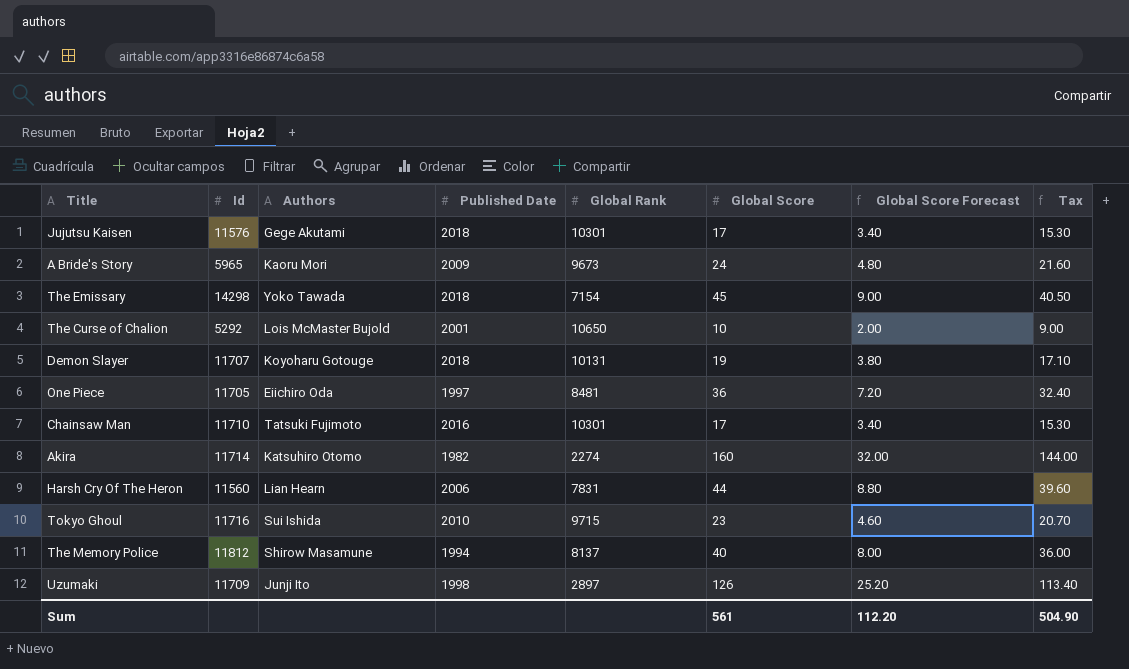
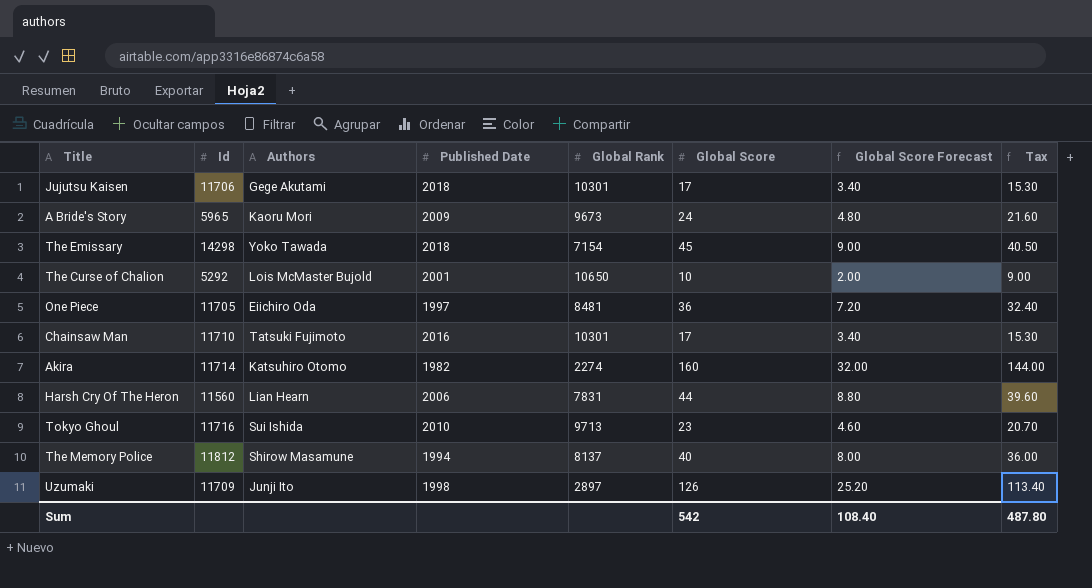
row Demon Slayer: 11707 | Koyoharu Gotouge | 2018 | 10131 | 19 | 3.80 | 17.10 -> none
Jujutsu Kaisen | Id: 11576 -> 11706
Tokyo Ghoul | Global Rank: 9715 -> 9713
Sum | Global Score: 561 -> 542
Sum | Global Score Forecast: 112.20 -> 108.40
Sum | Tax: 504.90 -> 487.80

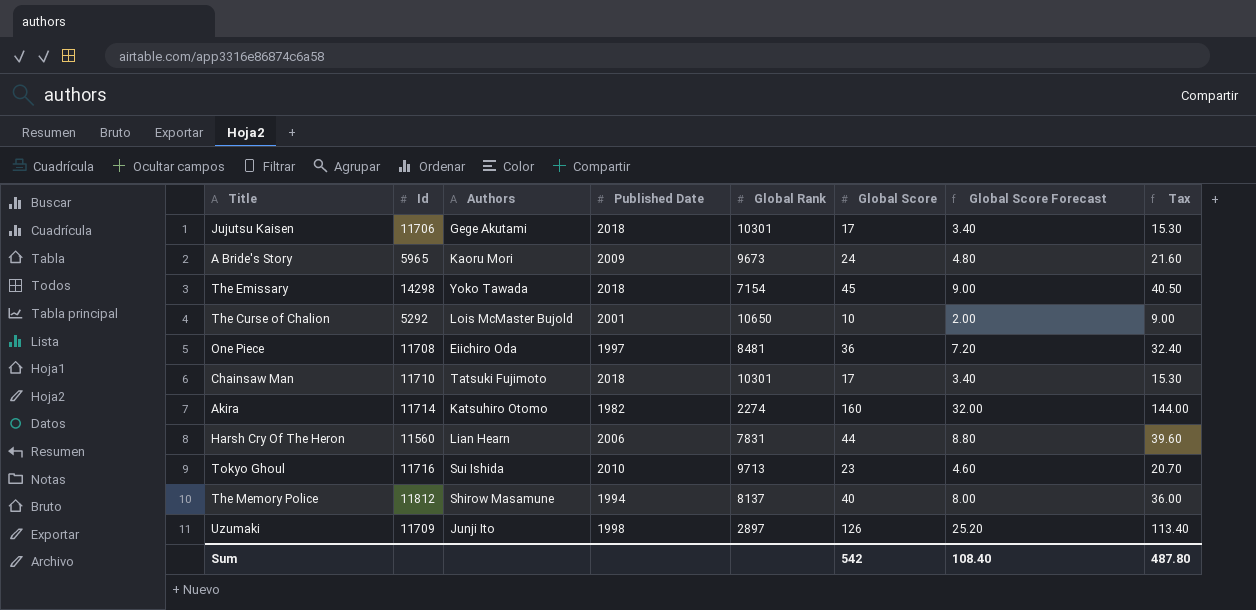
One Piece | Id: 11705 -> 11708
Chainsaw Man | Published Date: 2016 -> 2018

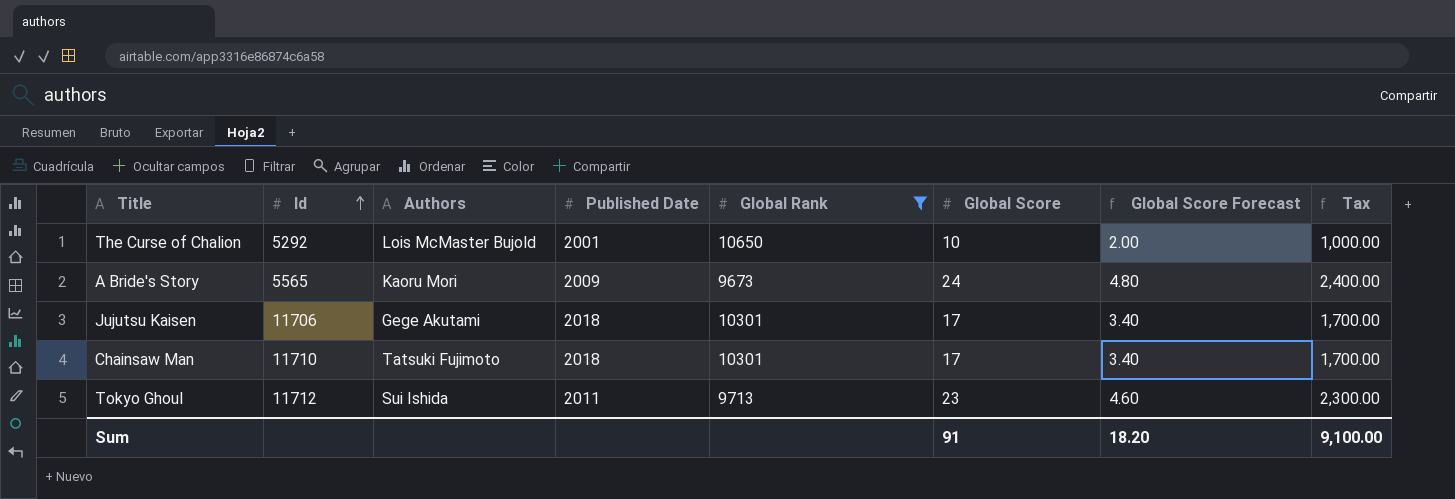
filter: none -> Global Rank >= 9673
row order: none -> Id ascending
column Tax | formula: [Global Score] * 0.9 -> [Global Score] * 100
A Bride's Story | Id: 5965 -> 5565
Tokyo Ghoul | Id: 11716 -> 11712
Tokyo Ghoul | Published Date: 2010 -> 2011
Sum | Global Score: 542 -> 91
Sum | Global Score Forecast: 108.40 -> 18.20
Sum | Tax: 487.80 -> 9,100.00

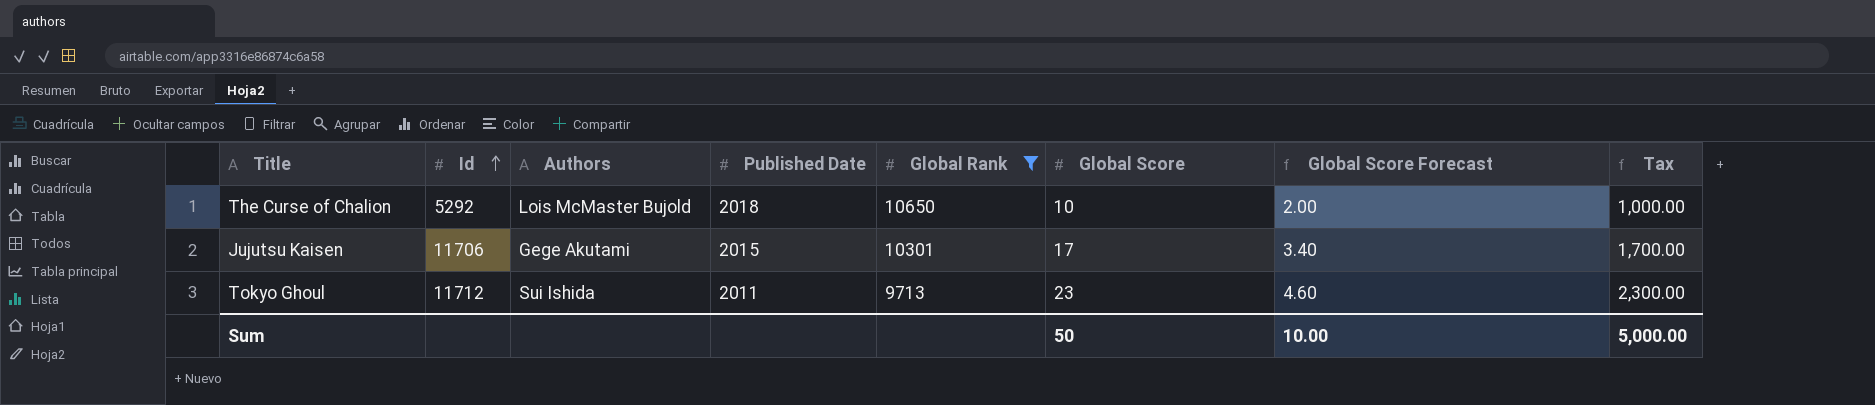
row A Bride's Story: 5565 | Kaoru Mori | 2009 | 9673 | 24 | 4.80 | 2,400.00 -> none
row Chainsaw Man: 11710 | Tatsuki Fujimoto | 2018 | 10301 | 17 | 3.40 | 1,700.00 -> none
The Curse of Chalion | Published Date: 2001 -> 2018
Jujutsu Kaisen | Published Date: 2018 -> 2015
Sum | Global Score: 91 -> 50
Sum | Global Score Forecast: 18.20 -> 10.00
Sum | Tax: 9,100.00 -> 5,000.00

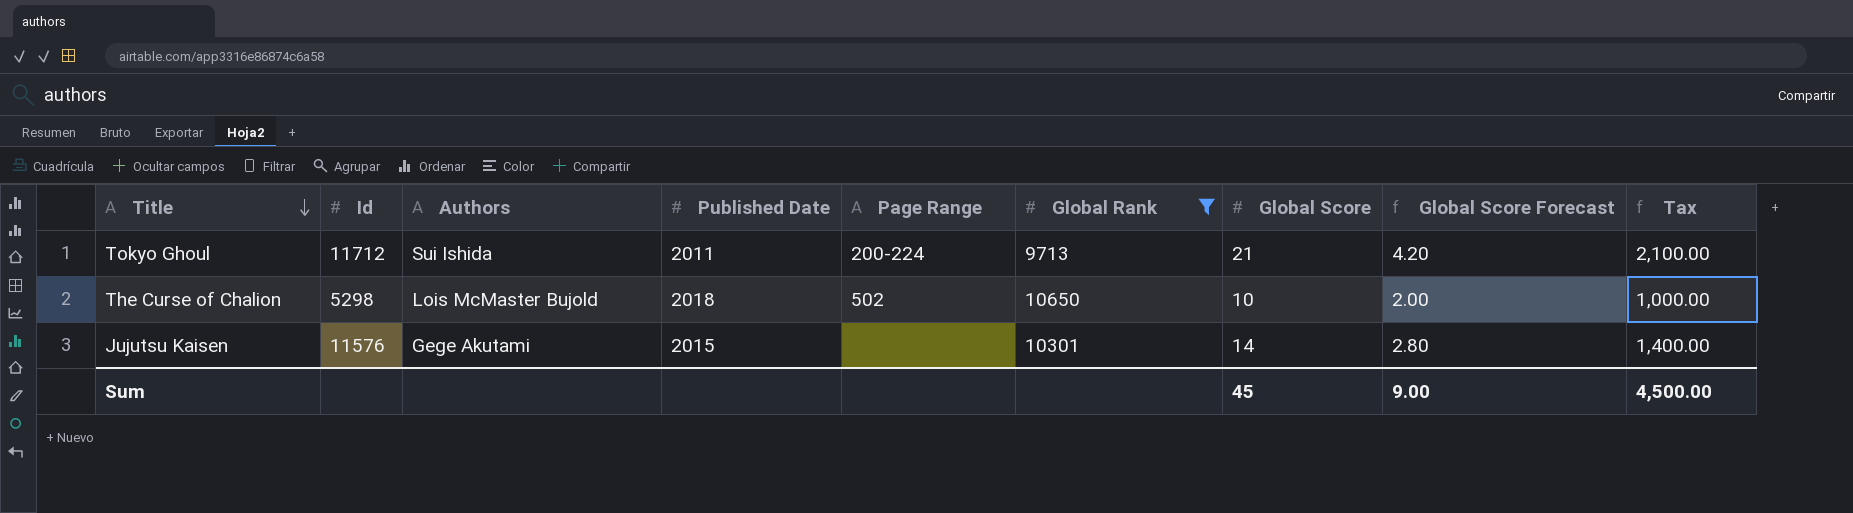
row order: Id ascending -> Title descending
column Page Range | position: none -> 5
Tokyo Ghoul | Global Score: 23 -> 21
Tokyo Ghoul | Global Score Forecast: 4.60 -> 4.20
Tokyo Ghoul | Tax: 2,300.00 -> 2,100.00
The Curse of Chalion | Id: 5292 -> 5298
Jujutsu Kaisen | Id: 11706 -> 11576
Jujutsu Kaisen | Global Score: 17 -> 14
Jujutsu Kaisen | Global Score Forecast: 3.40 -> 2.80
Jujutsu Kaisen | Tax: 1,700.00 -> 1,400.00
Sum | Global Score: 50 -> 45
Sum | Global Score Forecast: 10.00 -> 9.00
Sum | Tax: 5,000.00 -> 4,500.00

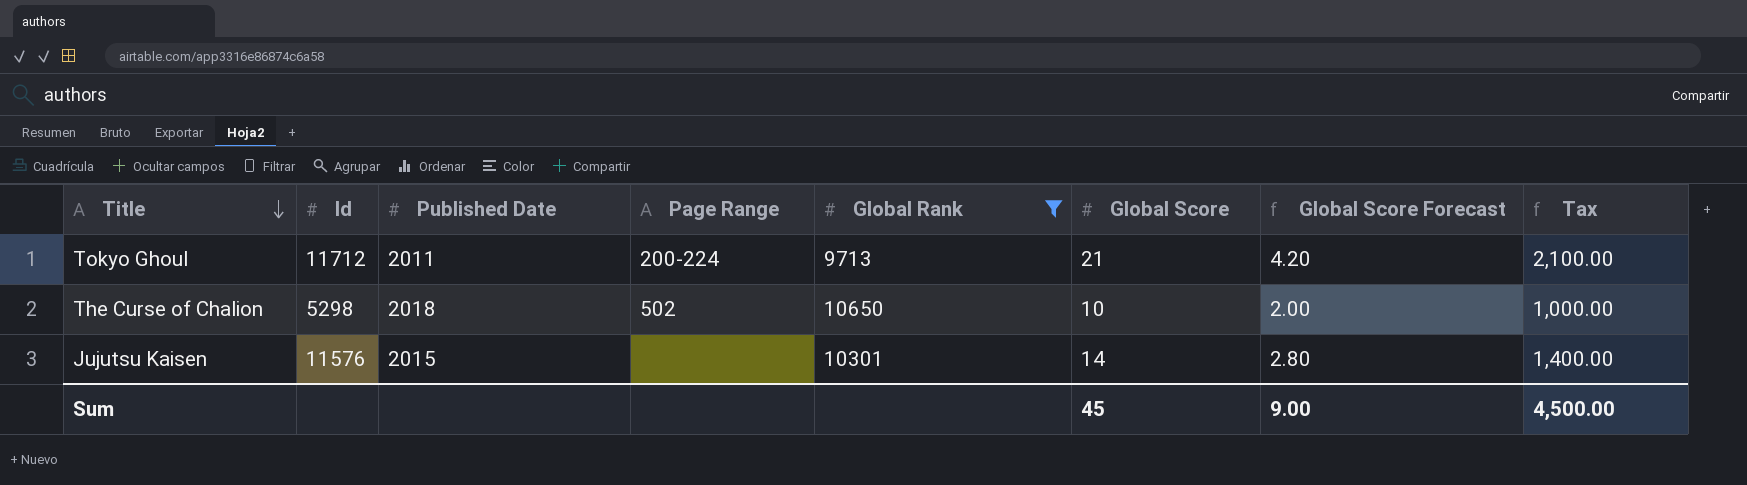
column Authors | position: 3 -> none

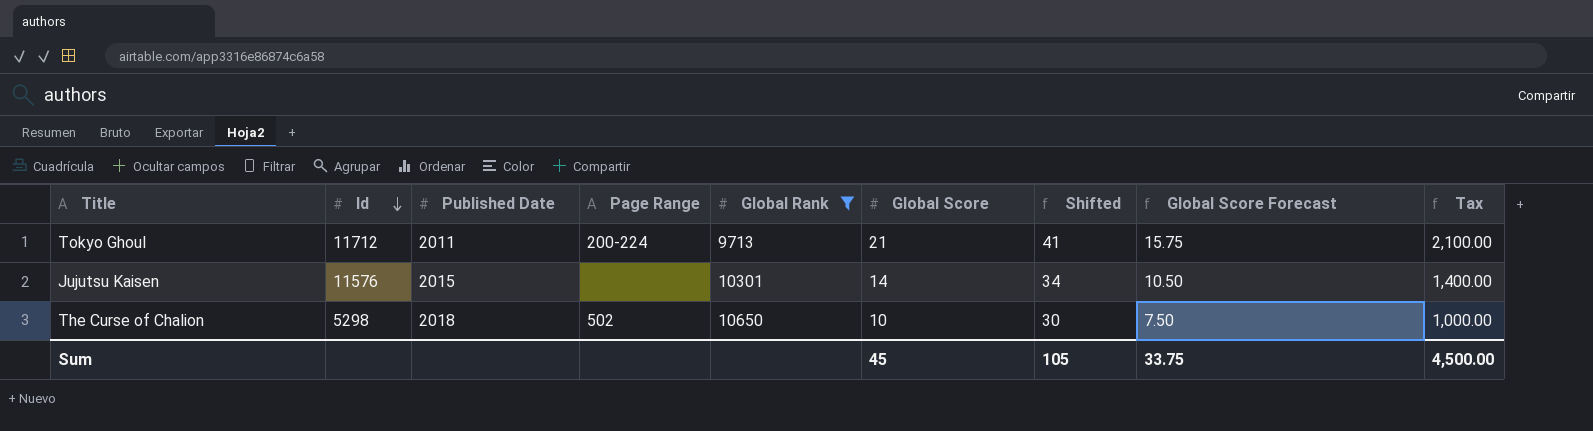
row order: Title descending -> Id descending
column Shifted | formula: none -> [Global Score] + 20
column Global Score Forecast | formula: [Global Score] * 0.2 -> [Global Score] * 0.75
Sum | Global Score Forecast: 9.00 -> 33.75

